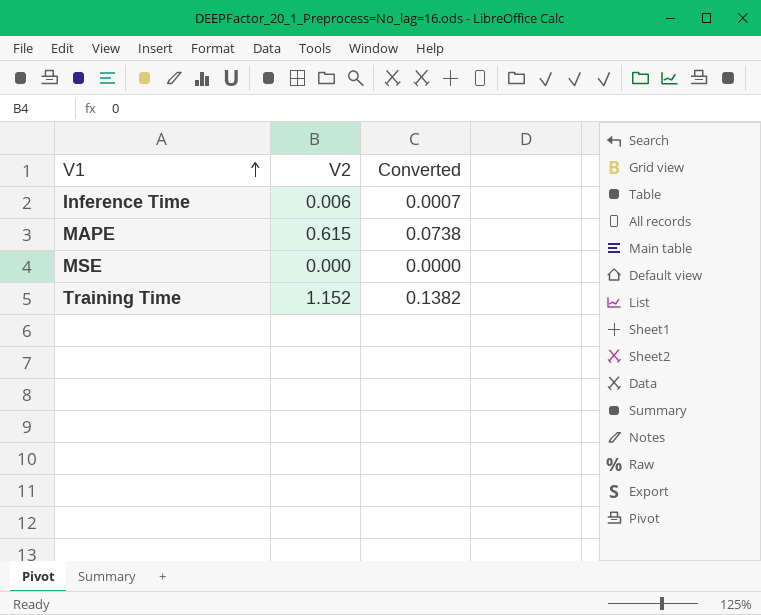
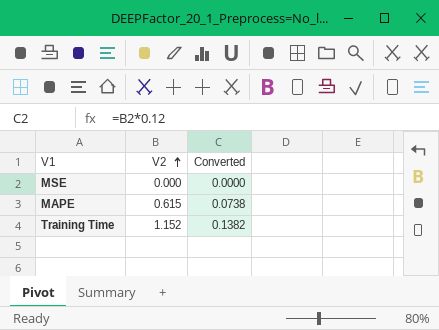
row order: V1 ascending -> V2 ascending
row Inference Time: 0.006 | 0.0007 -> none

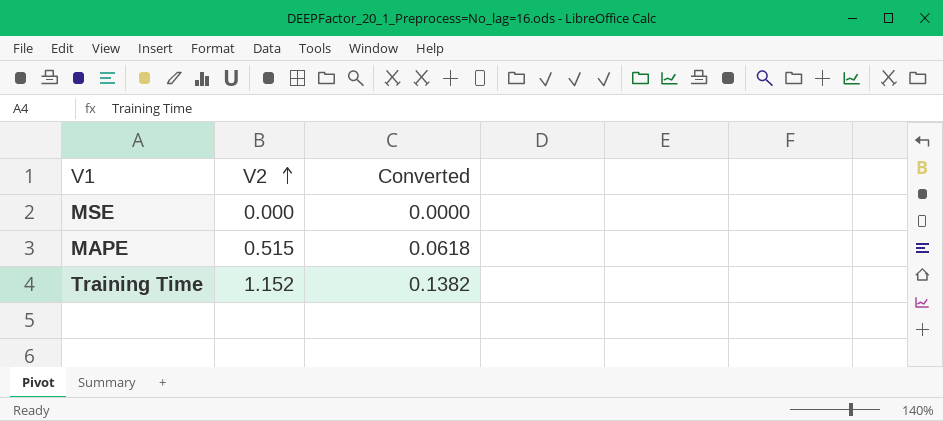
MAPE | V2: 0.615 -> 0.515
MAPE | Converted: 0.0738 -> 0.0618

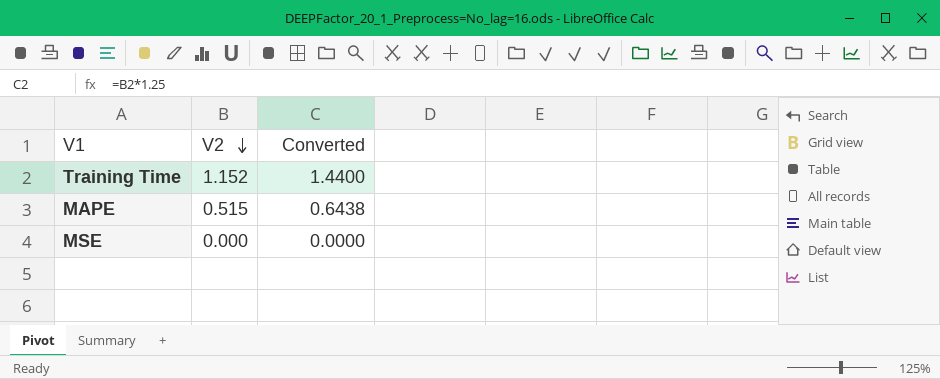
row order: V2 ascending -> V2 descending
column Converted | formula: [V2] * 0.12 -> [V2] * 1.25

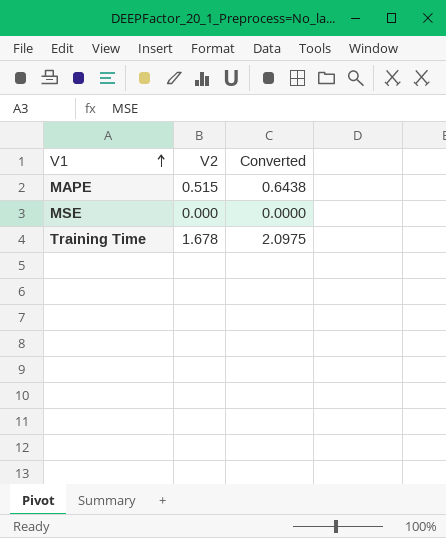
row order: V2 descending -> V1 ascending
Training Time | V2: 1.152 -> 1.678
Training Time | Converted: 1.4400 -> 2.0975

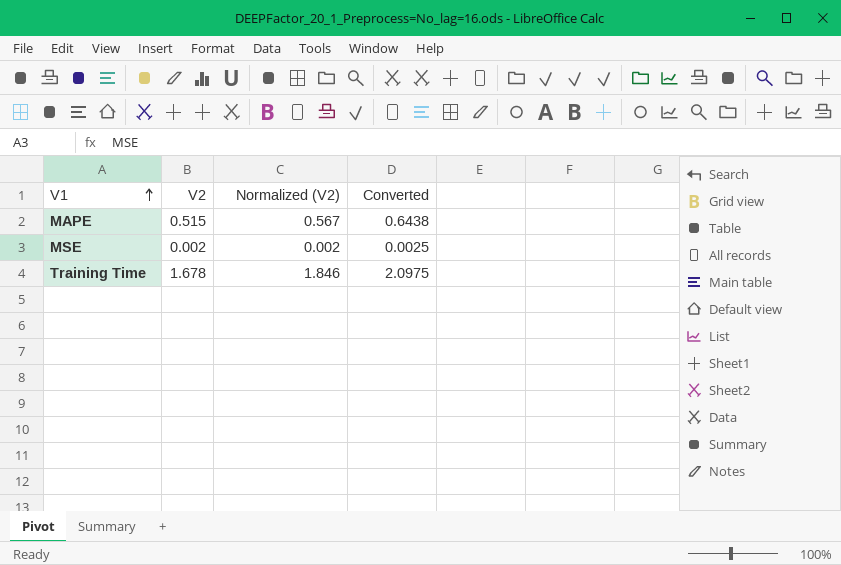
column Normalized (V2) | formula: none -> [V2] * 1.1
MSE | V2: 0.000 -> 0.002
MSE | Converted: 0.0000 -> 0.0025

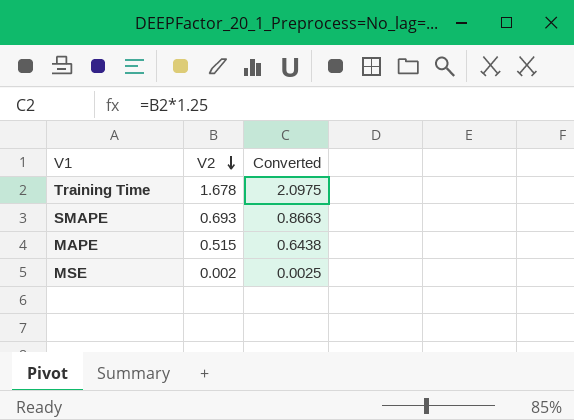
row order: V1 ascending -> V2 descending
column Normalized (V2) | formula: [V2] * 1.1 -> none
row SMAPE: none -> 0.693 | 0.8663

